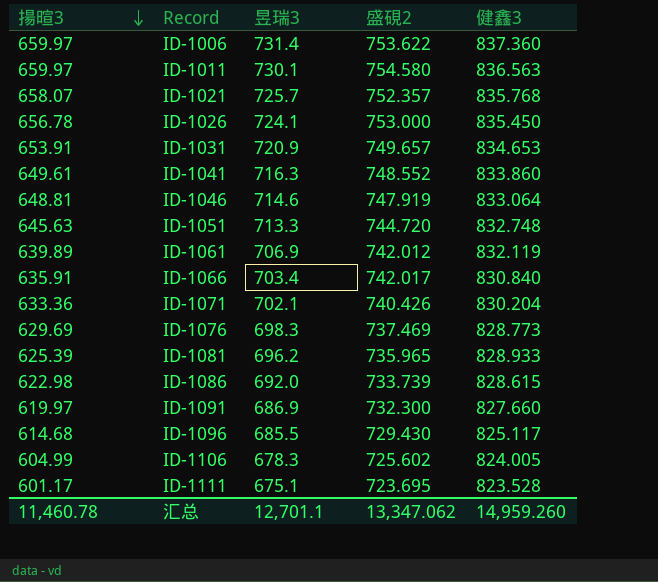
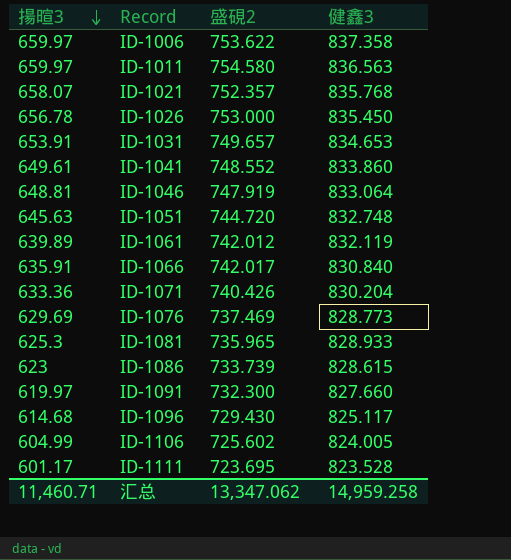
column 昱瑞3 | position: 3 -> none
ID-1006 | 健鑫3: 837.360 -> 837.358
ID-1081 | 揚暄3: 625.39 -> 625.3
ID-1086 | 揚暄3: 622.98 -> 623
汇总 | 揚暄3: 11,460.78 -> 11,460.71
汇总 | 健鑫3: 14,959.260 -> 14,959.258

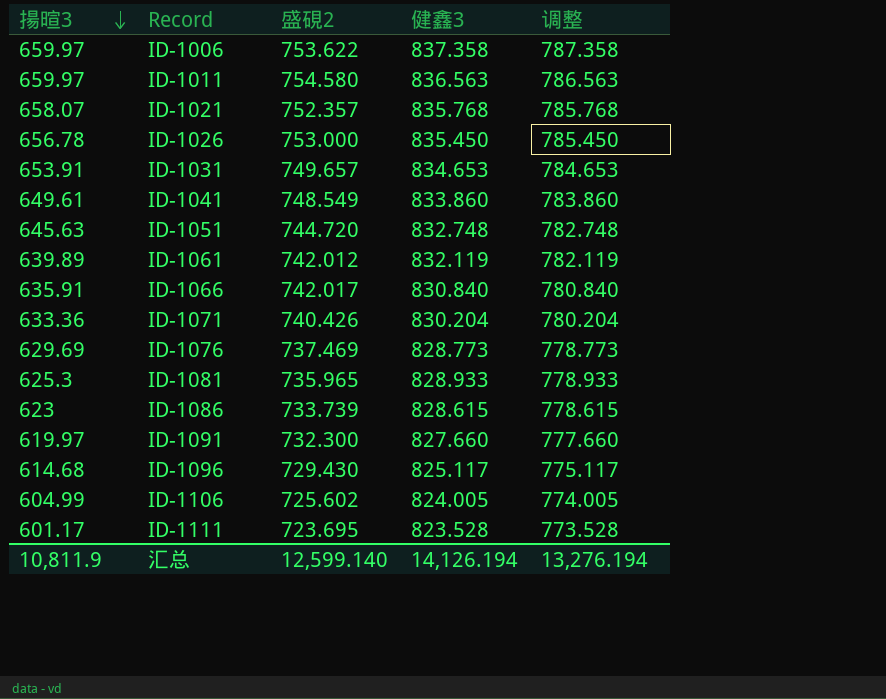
column 调整 | formula: none -> [健鑫3] - 50
row ID-1046: 648.81 | 747.919 | 833.064 -> none
ID-1041 | 盛硯2: 748.552 -> 748.549
汇总 | 揚暄3: 11,460.71 -> 10,811.9
汇总 | 盛硯2: 13,347.062 -> 12,599.140
汇总 | 健鑫3: 14,959.258 -> 14,126.194

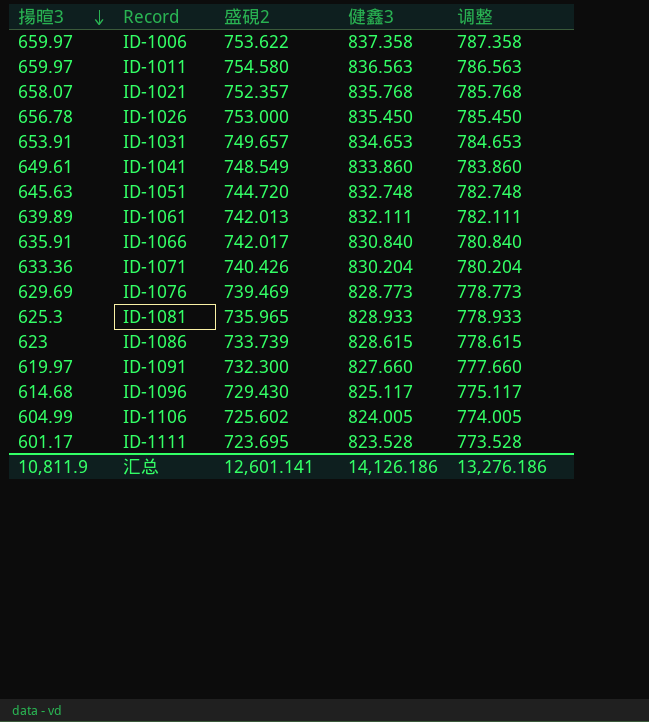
ID-1061 | 盛硯2: 742.012 -> 742.013
ID-1061 | 健鑫3: 832.119 -> 832.111
ID-1061 | 调整: 782.119 -> 782.111
ID-1076 | 盛硯2: 737.469 -> 739.469
汇总 | 盛硯2: 12,599.140 -> 12,601.141
汇总 | 健鑫3: 14,126.194 -> 14,126.186
汇总 | 调整: 13,276.194 -> 13,276.186

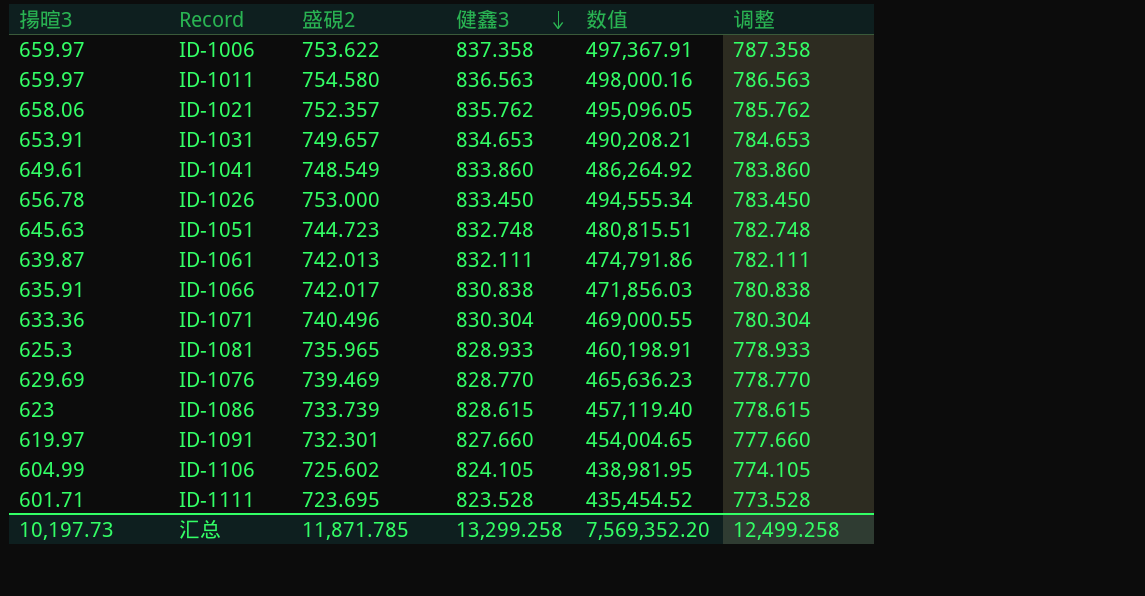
row order: 揚暄3 descending -> 健鑫3 descending
column 数值 | formula: none -> [揚暄3] * [盛硯2]
row ID-1096: 614.68 | 729.430 | 825.117 | 775.117 -> none
ID-1021 | 揚暄3: 658.07 -> 658.06
ID-1021 | 健鑫3: 835.768 -> 835.762
ID-1021 | 调整: 785.768 -> 785.762
ID-1026 | 健鑫3: 835.450 -> 833.450
ID-1026 | 调整: 785.450 -> 783.450
ID-1051 | 盛硯2: 744.720 -> 744.723
ID-1061 | 揚暄3: 639.89 -> 639.87
ID-1066 | 健鑫3: 830.840 -> 830.838
ID-1066 | 调整: 780.840 -> 780.838
ID-1071 | 盛硯2: 740.426 -> 740.496
ID-1071 | 健鑫3: 830.204 -> 830.304
ID-1071 | 调整: 780.204 -> 780.304
ID-1076 | 健鑫3: 828.773 -> 828.770
ID-1076 | 调整: 778.773 -> 778.770
ID-1091 | 盛硯2: 732.300 -> 732.301
ID-1106 | 健鑫3: 824.005 -> 824.105
ID-1106 | 调整: 774.005 -> 774.105
ID-1111 | 揚暄3: 601.17 -> 601.71
汇总 | 揚暄3: 10,811.9 -> 10,197.73
汇总 | 盛硯2: 12,601.141 -> 11,871.785
汇总 | 健鑫3: 14,126.186 -> 13,299.258
汇总 | 调整: 13,276.186 -> 12,499.258

